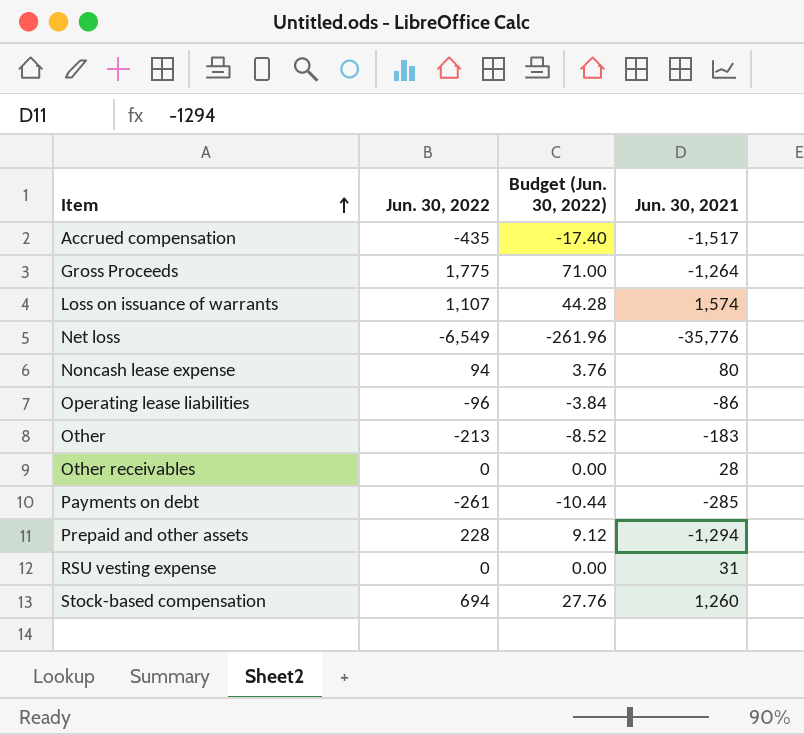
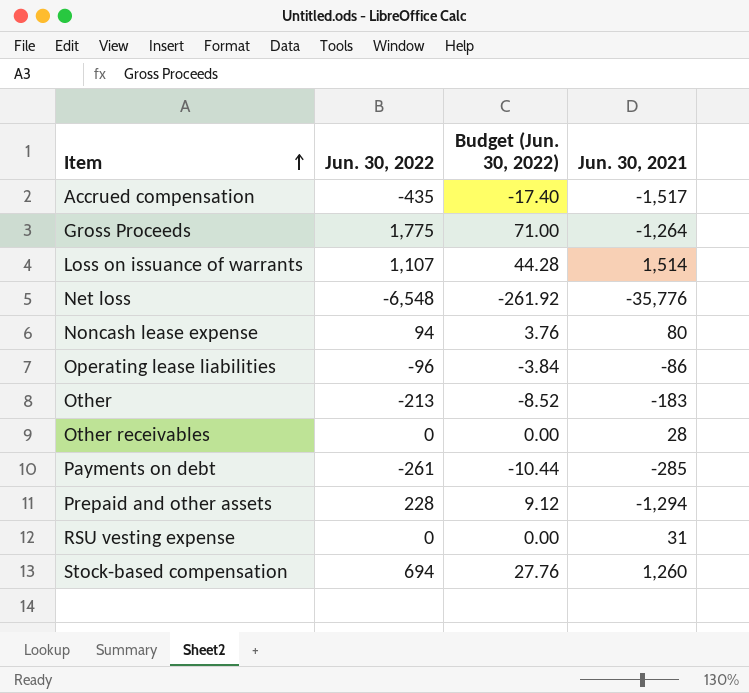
Loss on issuance of warrants | Jun. 30, 2021: 1,574 -> 1,514
Net loss | Jun. 30, 2022: -6,549 -> -6,548
Net loss | Budget (Jun. 30, 2022): -261.96 -> -261.92

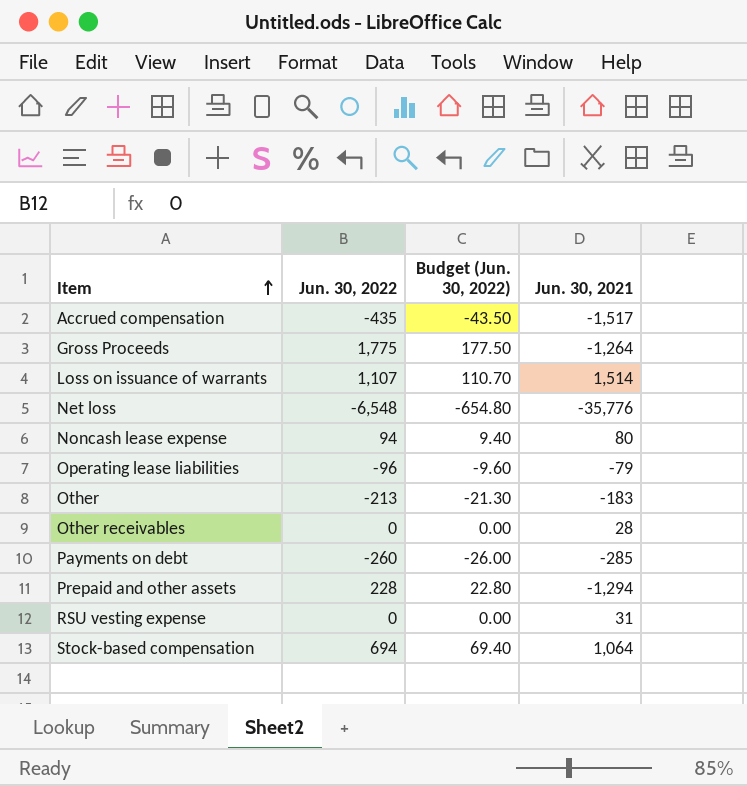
column Budget (Jun. 30, 2022) | formula: [Jun. 30, 2022] * 0.04 -> [Jun. 30, 2022] * 0.1
Operating lease liabilities | Jun. 30, 2021: -86 -> -79
Payments on debt | Jun. 30, 2022: -261 -> -260
Stock-based compensation | Jun. 30, 2021: 1,260 -> 1,064

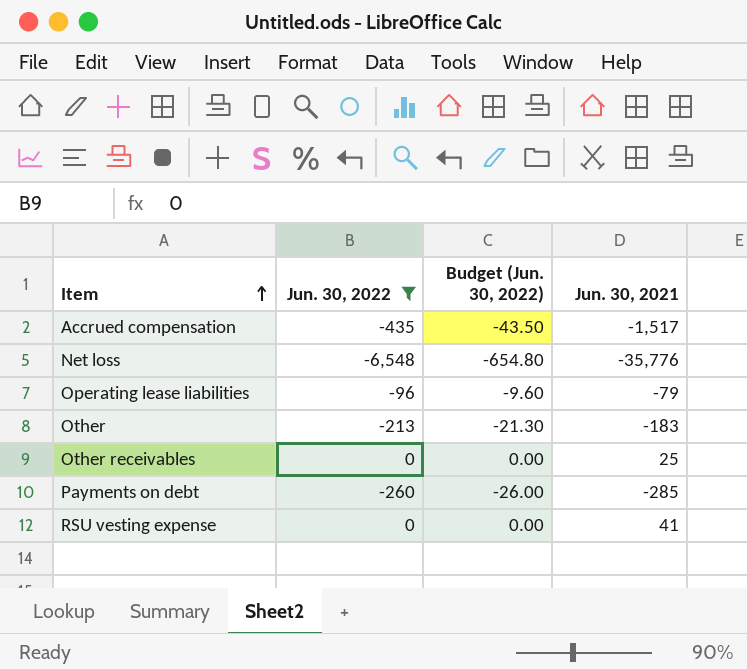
filter: none -> Jun. 30, 2022 <= 0
Other receivables | Jun. 30, 2021: 28 -> 25
RSU vesting expense | Jun. 30, 2021: 31 -> 41

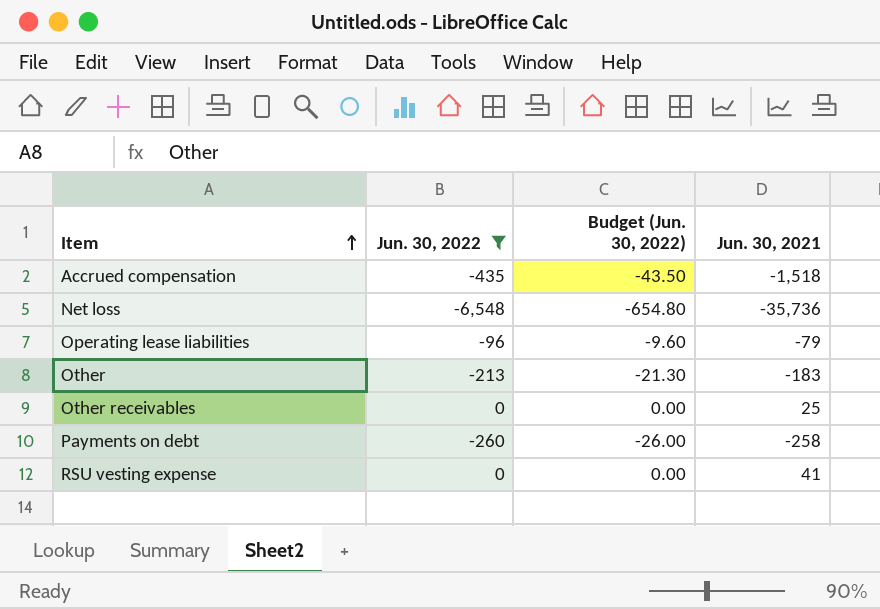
Accrued compensation | Jun. 30, 2021: -1,517 -> -1,518
Net loss | Jun. 30, 2021: -35,776 -> -35,736
Payments on debt | Jun. 30, 2021: -285 -> -258

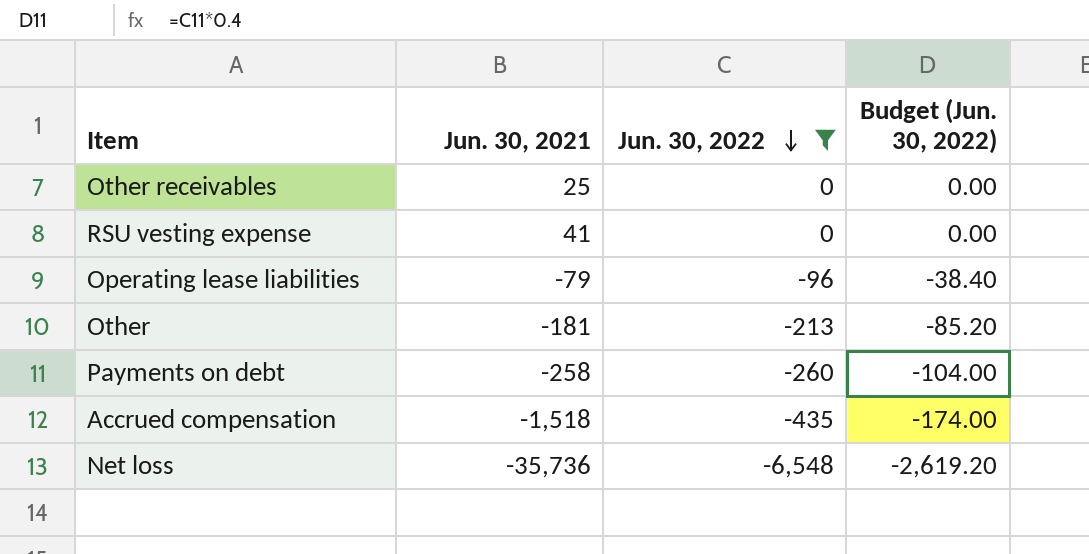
row order: Item ascending -> Jun. 30, 2022 descending
column Jun. 30, 2021 | position: 4 -> 2
column Budget (Jun. 30, 2022) | formula: [Jun. 30, 2022] * 0.1 -> [Jun. 30, 2022] * 0.4
Other | Jun. 30, 2021: -183 -> -181

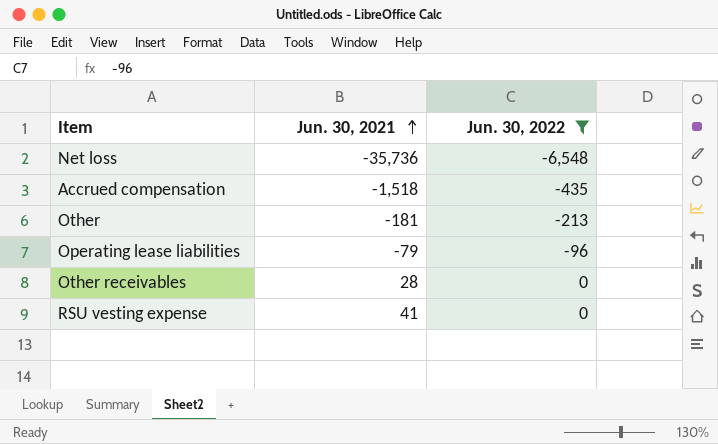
row order: Jun. 30, 2022 descending -> Jun. 30, 2021 ascending
column Budget (Jun. 30, 2022) | formula: [Jun. 30, 2022] * 0.4 -> none
row Payments on debt: -258 | -260 | -104.00 -> none
Other receivables | Jun. 30, 2021: 25 -> 28

